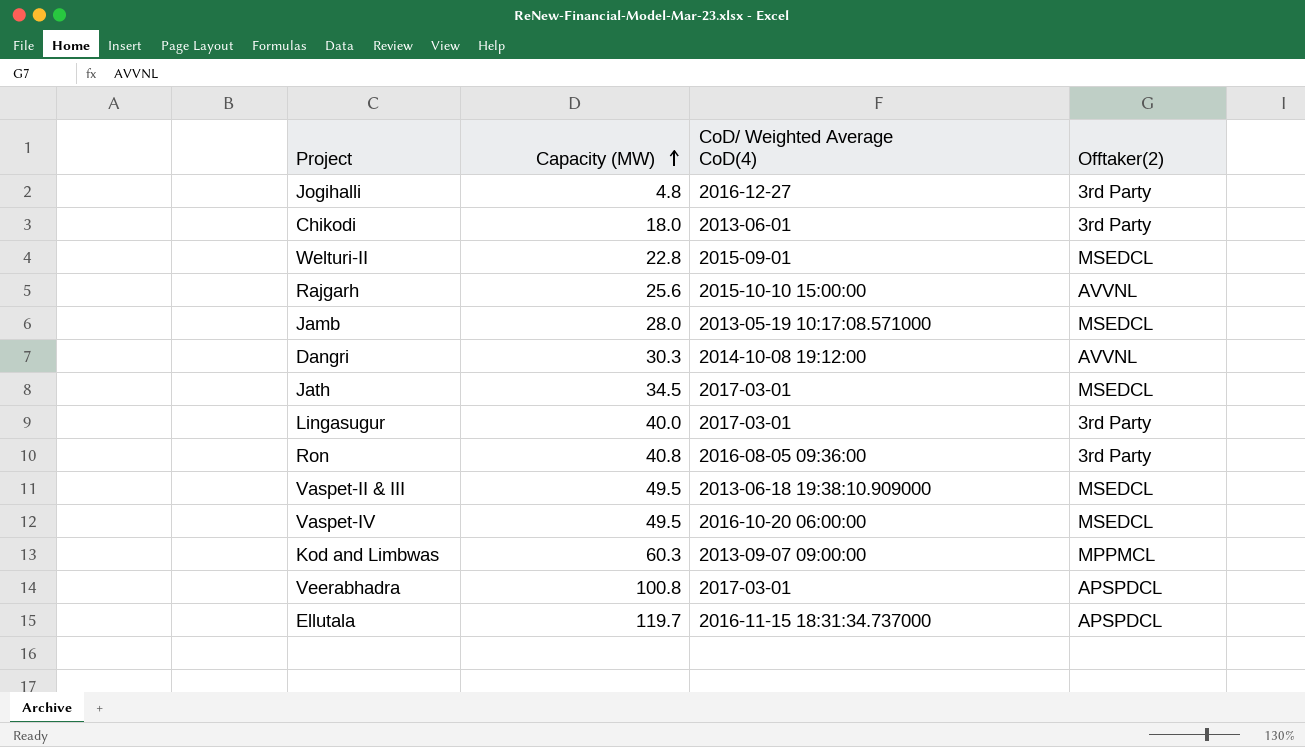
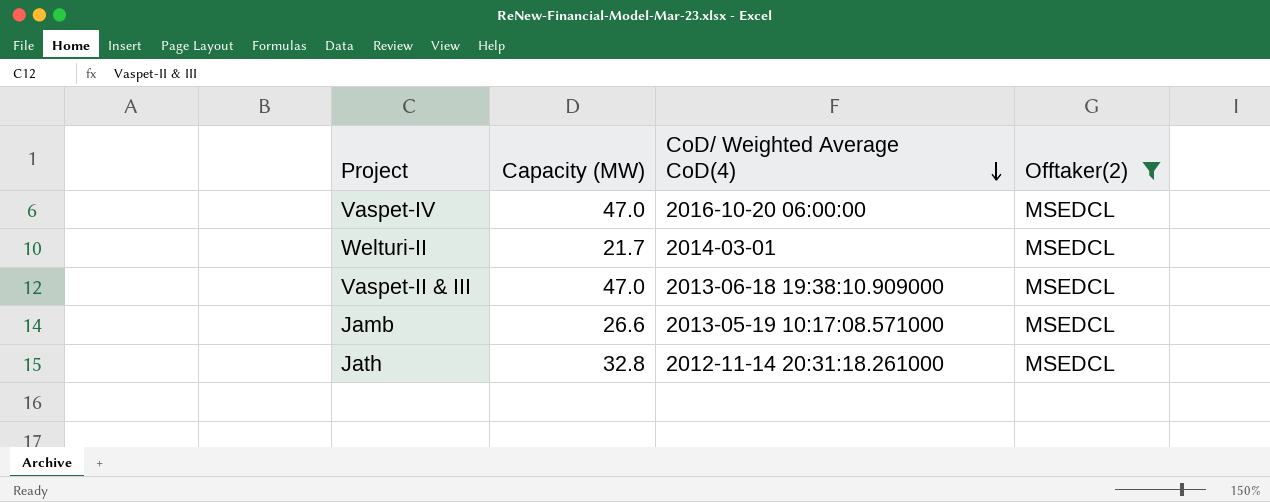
filter: none -> Offtaker(2) = MSEDCL
row order: Capacity (MW) ascending -> CoD/ Weighted Average CoD(4) descending
Vaspet-IV | Capacity (MW): 49.5 -> 47.0
Welturi-II | Capacity (MW): 22.8 -> 21.7
Welturi-II | CoD/ Weighted Average CoD(4): 2015-09-01 -> 2014-03-01
Vaspet-II & III | Capacity (MW): 49.5 -> 47.0
Jamb | Capacity (MW): 28.0 -> 26.6
Jath | Capacity (MW): 34.5 -> 32.8
Jath | CoD/ Weighted Average CoD(4): 2017-03-01 -> 2012-11-14 20:31:18.261000

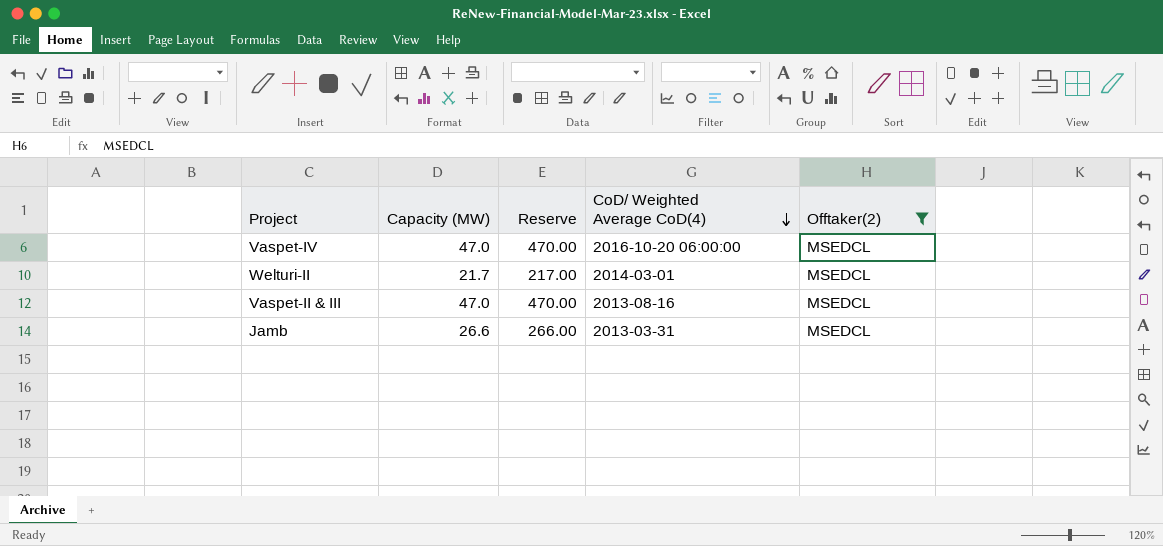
column Reserve | formula: none -> [Capacity (MW)] * 10
row Jath: 32.8 | 2012-11-14 20:31:18.261000 | MSEDCL -> none
Vaspet-II & III | CoD/ Weighted Average CoD(4): 2013-06-18 19:38:10.909000 -> 2013-08-16
Jamb | CoD/ Weighted Average CoD(4): 2013-05-19 10:17:08.571000 -> 2013-03-31

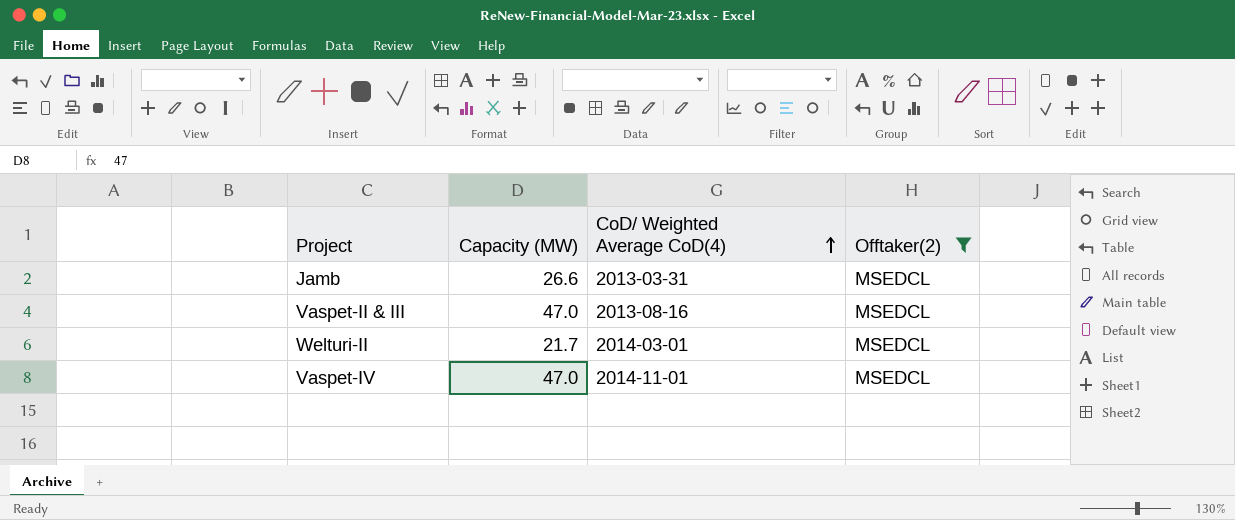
row order: CoD/ Weighted Average CoD(4) descending -> CoD/ Weighted Average CoD(4) ascending
column Reserve | formula: [Capacity (MW)] * 10 -> none
Vaspet-IV | CoD/ Weighted Average CoD(4): 2016-10-20 06:00:00 -> 2014-11-01

